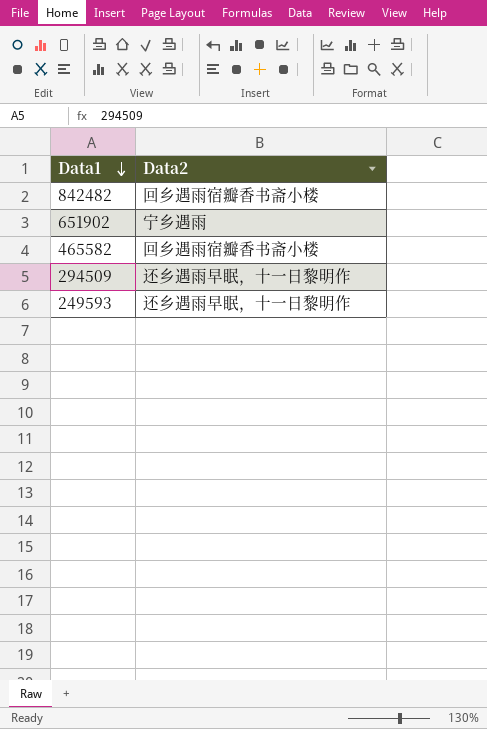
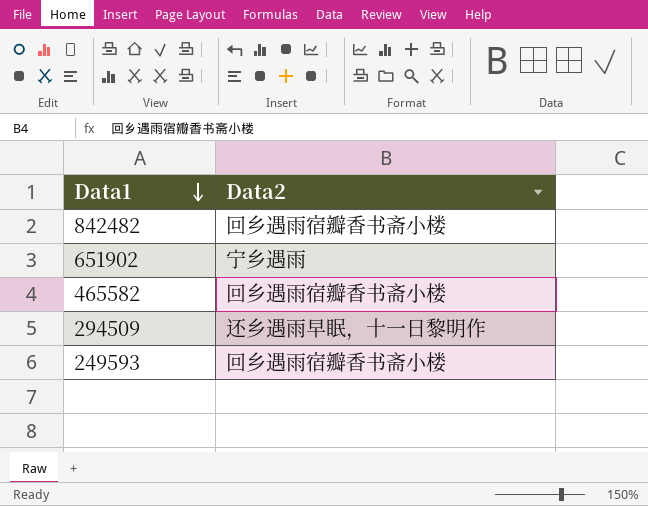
249593 | Data2: 还乡遇雨早眠，十一日黎明作 -> 回乡遇雨宿瓣香书斋小楼

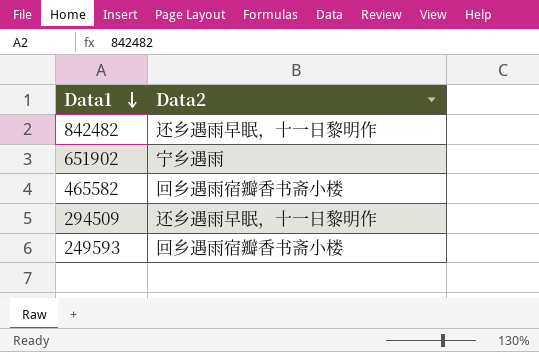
842482 | Data2: 回乡遇雨宿瓣香书斋小楼 -> 还乡遇雨早眠，十一日黎明作

